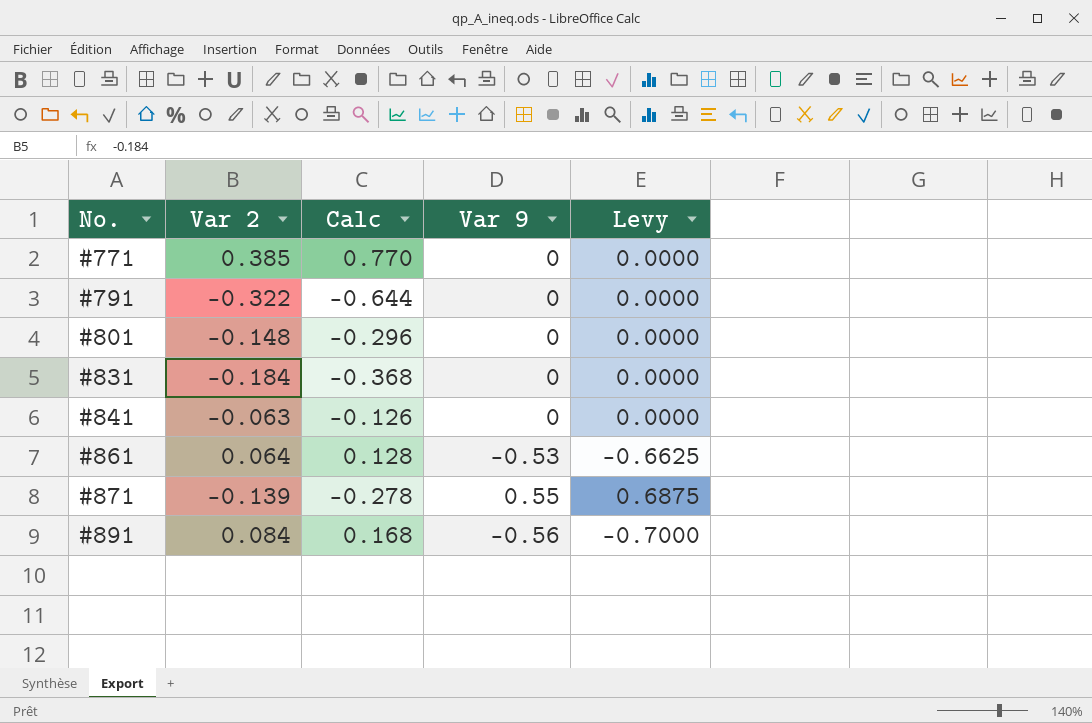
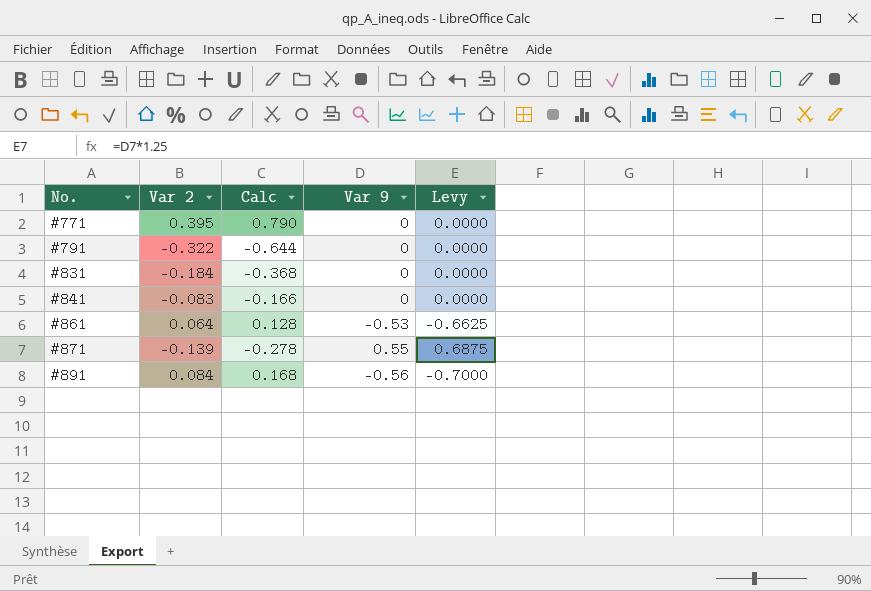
row #801: -0.148 | -0.296 | 0 | 0.0000 -> none
#771 | Var 2: 0.385 -> 0.395
#771 | Calc: 0.770 -> 0.790
#841 | Var 2: -0.063 -> -0.083
#841 | Calc: -0.126 -> -0.166

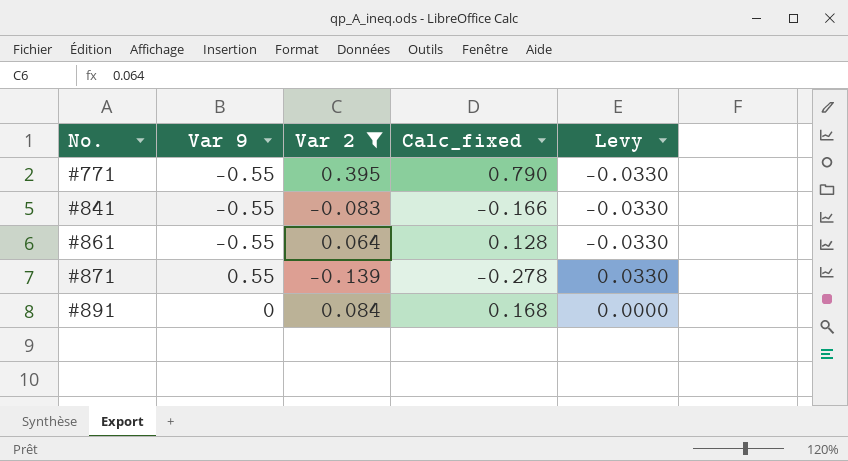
filter: none -> Var 2 >= -0.139
column Var 9 | position: 4 -> 2
column name: Calc -> Calc_fixed
column Levy | formula: [Var 9] * 1.25 -> [Var 9] * 0.06
#771 | Var 9: 0 -> -0.55
#841 | Var 9: 0 -> -0.55
#861 | Var 9: -0.53 -> -0.55
#891 | Var 9: -0.56 -> 0

